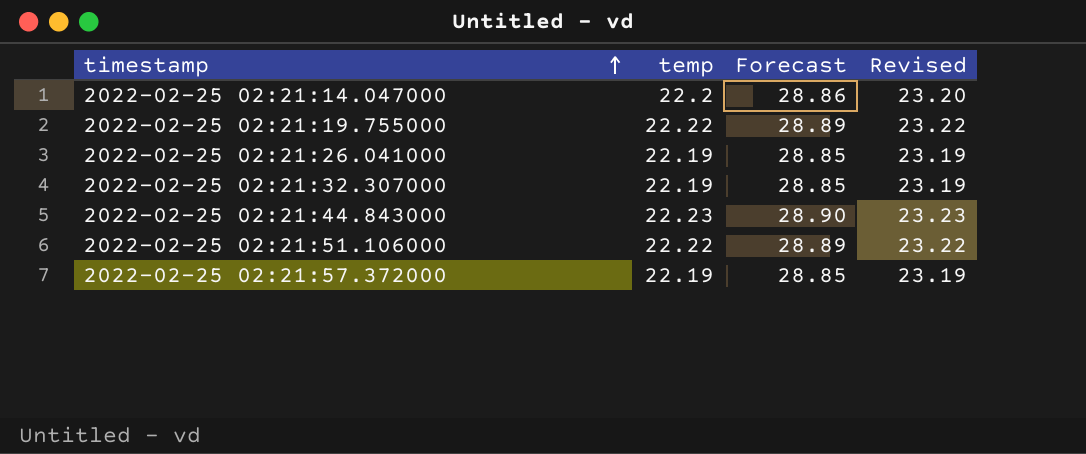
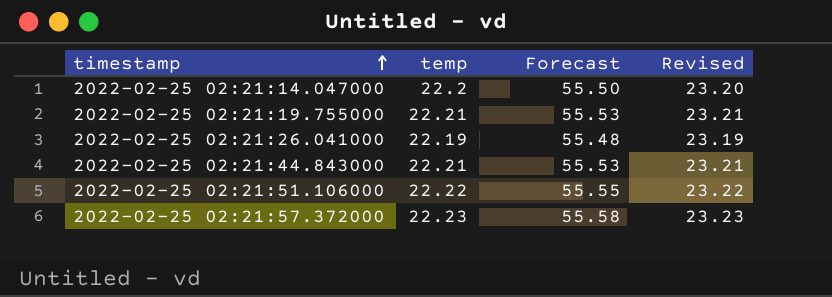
column Forecast | formula: [temp] * 1.3 -> [temp] * 2.5
row 2022-02-25 02:21:32.307000: 22.19 | 28.85 | 23.19 -> none
2022-02-25 02:21:19.755000 | temp: 22.22 -> 22.21
2022-02-25 02:21:19.755000 | Revised: 23.22 -> 23.21
2022-02-25 02:21:44.843000 | temp: 22.23 -> 22.21
2022-02-25 02:21:44.843000 | Revised: 23.23 -> 23.21
2022-02-25 02:21:57.372000 | temp: 22.19 -> 22.23
2022-02-25 02:21:57.372000 | Revised: 23.19 -> 23.23

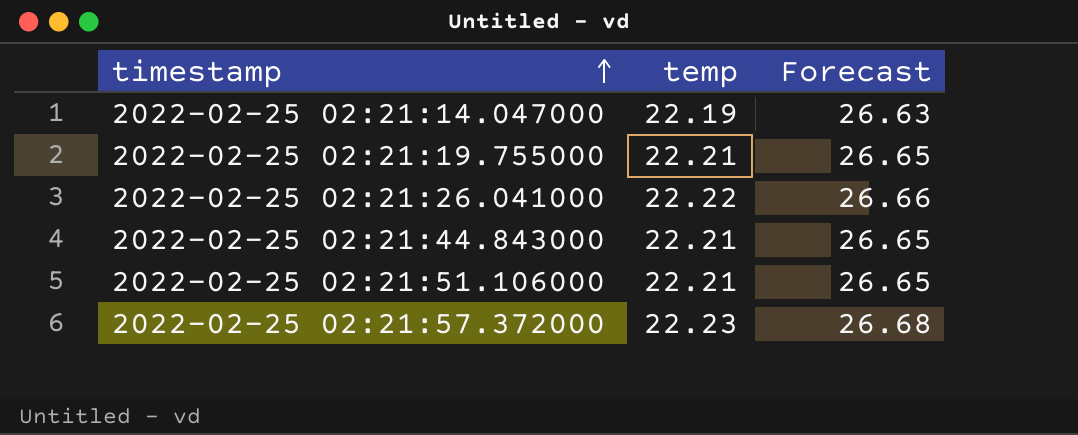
column Revised | formula: [temp] + 1 -> none
column Forecast | formula: [temp] * 2.5 -> [temp] * 1.2
2022-02-25 02:21:14.047000 | temp: 22.2 -> 22.19
2022-02-25 02:21:26.041000 | temp: 22.19 -> 22.22
2022-02-25 02:21:51.106000 | temp: 22.22 -> 22.21

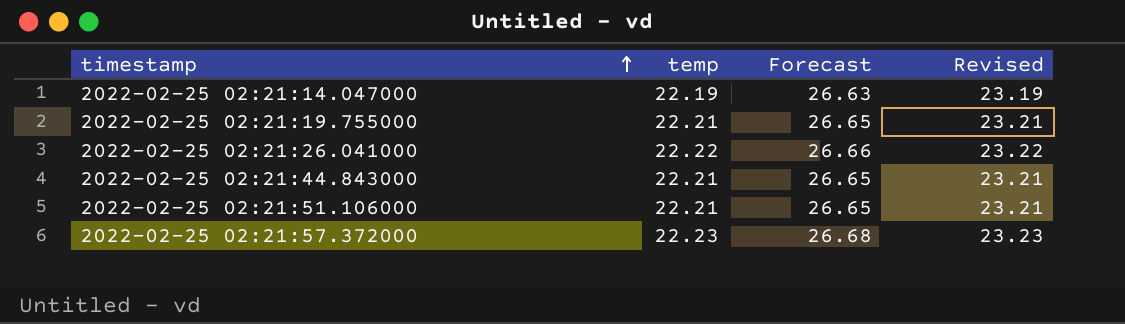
column Revised | formula: none -> [temp] + 1

